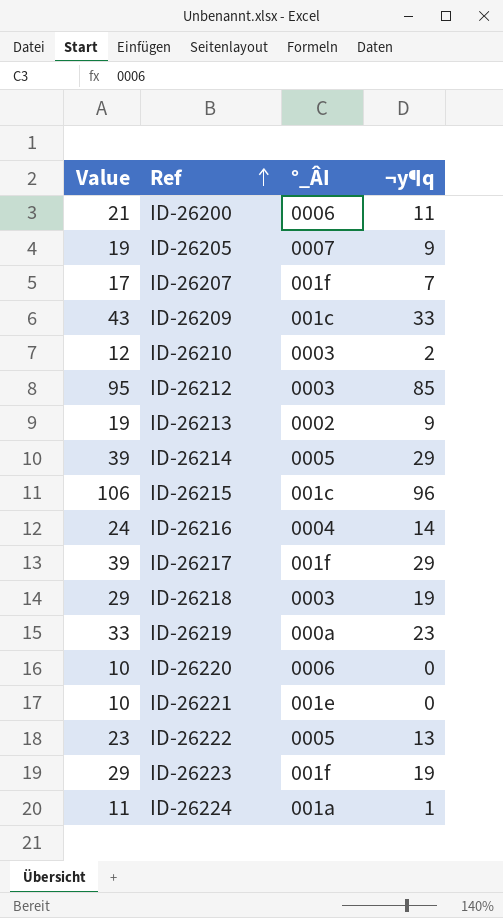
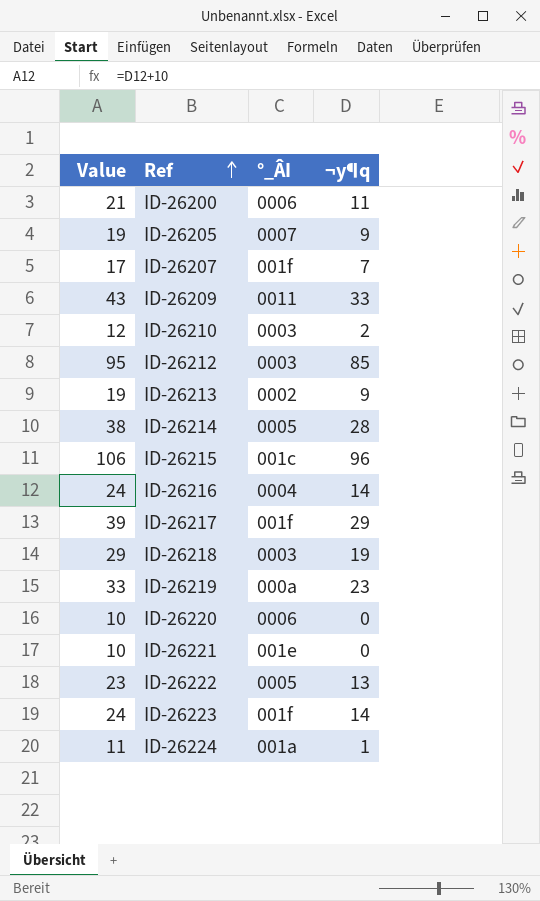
ID-26209 | °_ÂI: 001c -> 0011
ID-26214 | Value: 39 -> 38
ID-26214 | ¬y¶q: 29 -> 28
ID-26223 | Value: 29 -> 24
ID-26223 | ¬y¶q: 19 -> 14

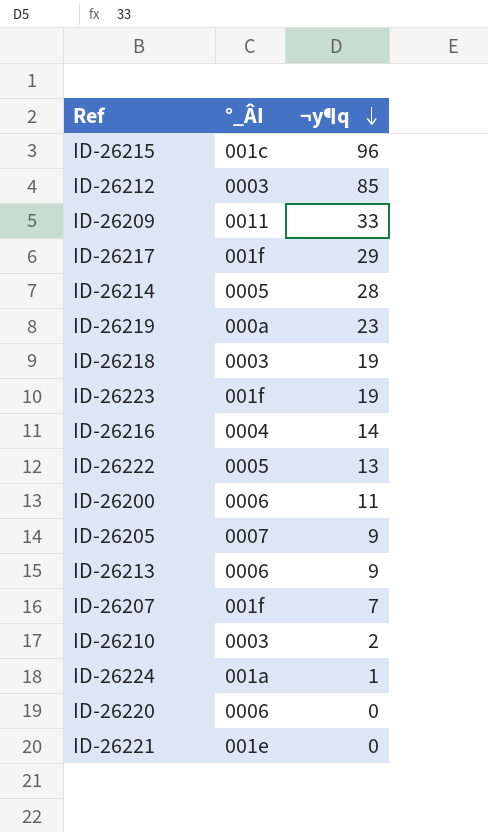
row order: Ref ascending -> ¬y¶q descending
column Value | formula: [¬y¶q] + 10 -> none
ID-26223 | ¬y¶q: 14 -> 19
ID-26213 | °_ÂI: 0002 -> 0006

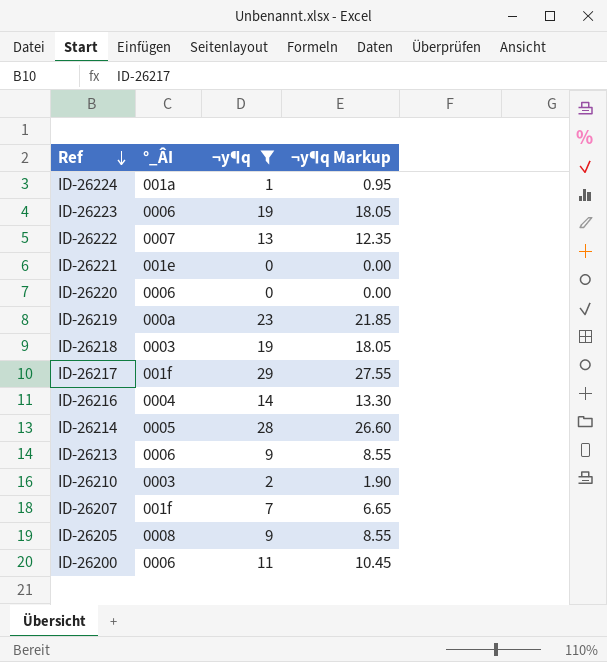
filter: none -> ¬y¶q <= 29
row order: ¬y¶q descending -> Ref descending
column ¬y¶q Markup | formula: none -> [¬y¶q] * 0.95
ID-26223 | °_ÂI: 001f -> 0006
ID-26222 | °_ÂI: 0005 -> 0007
ID-26205 | °_ÂI: 0007 -> 0008

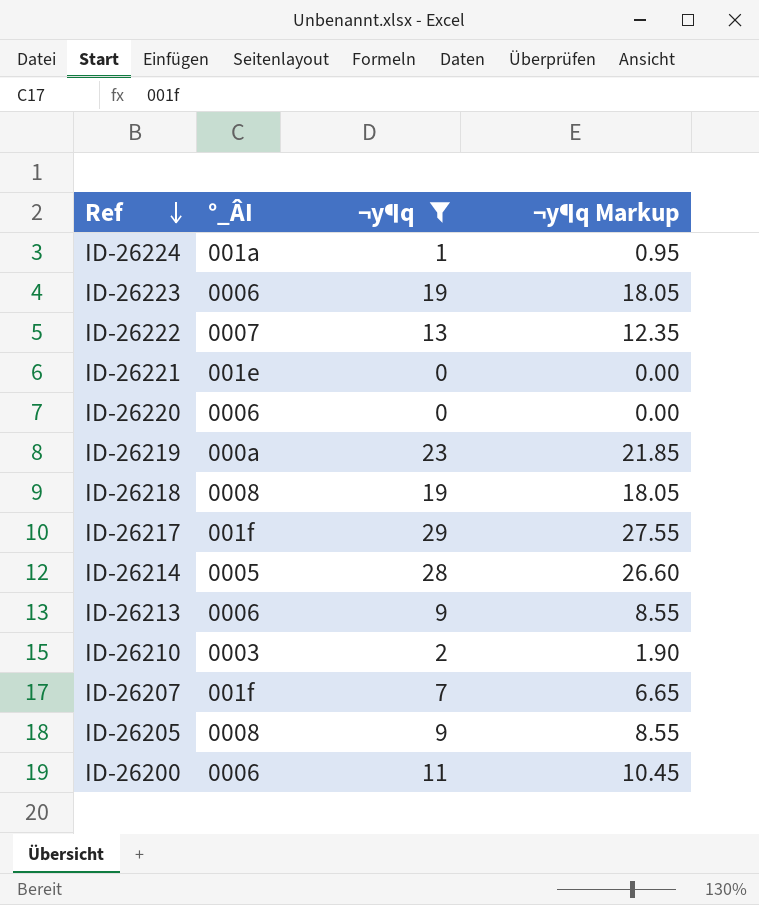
row ID-26216: 0004 | 14 | 13.30 -> none
ID-26218 | °_ÂI: 0003 -> 0008

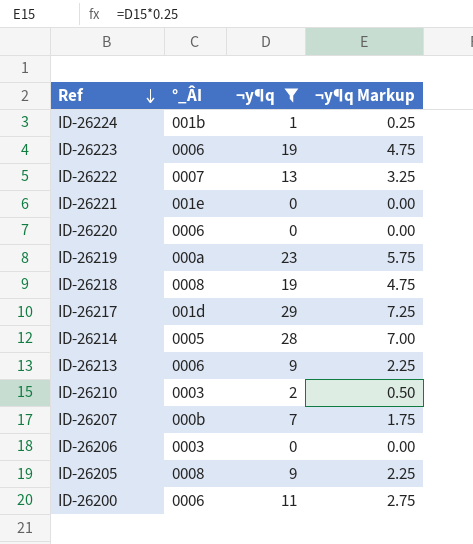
column ¬y¶q Markup | formula: [¬y¶q] * 0.95 -> [¬y¶q] * 0.25
ID-26224 | °_ÂI: 001a -> 001b
ID-26217 | °_ÂI: 001f -> 001d
ID-26207 | °_ÂI: 001f -> 000b
row ID-26206: none -> 0003 | 0 | 0.00

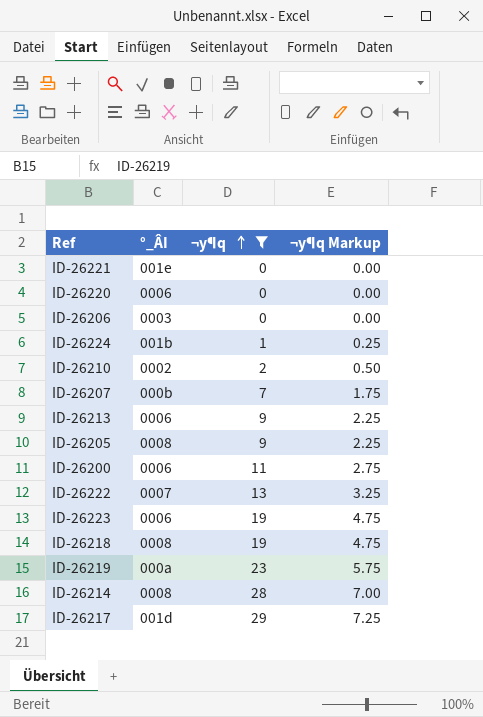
row order: Ref descending -> ¬y¶q ascending
ID-26210 | °_ÂI: 0003 -> 0002
ID-26214 | °_ÂI: 0005 -> 0008

